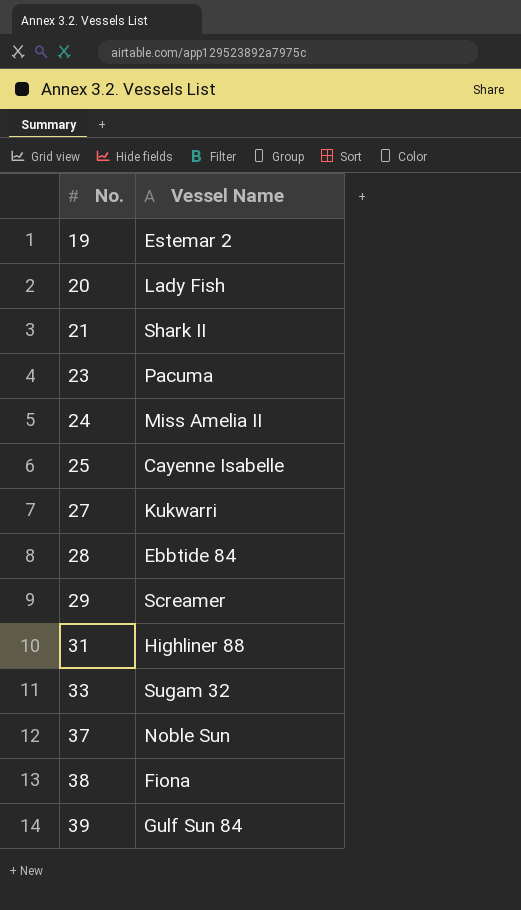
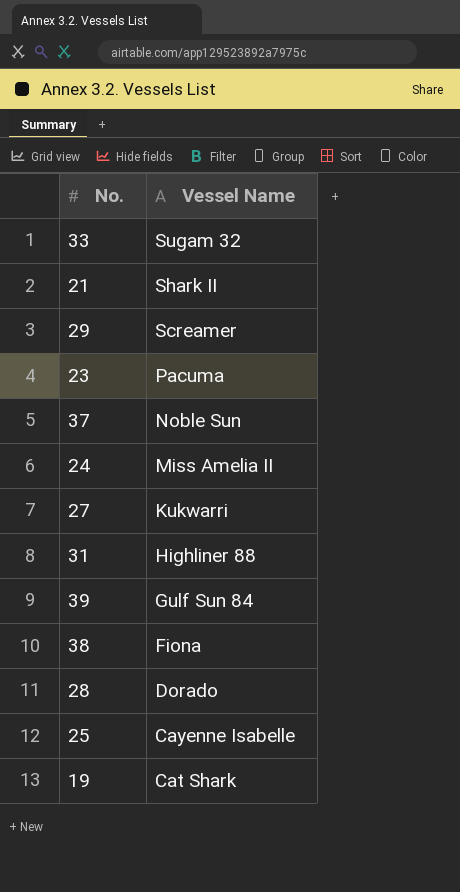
row order: No. ascending -> Vessel Name descending
row 20: Lady Fish -> none
28 | Vessel Name: Ebbtide 84 -> Dorado
19 | Vessel Name: Estemar 2 -> Cat Shark

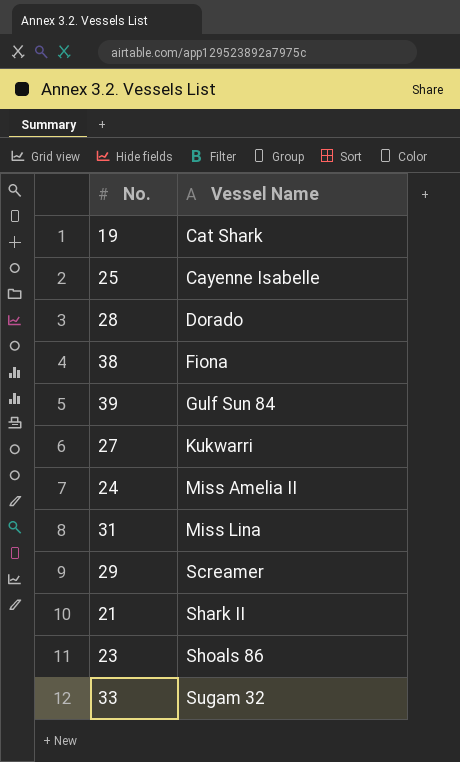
row order: Vessel Name descending -> Vessel Name ascending
row 37: Noble Sun -> none
31 | Vessel Name: Highliner 88 -> Miss Lina
23 | Vessel Name: Pacuma -> Shoals 86

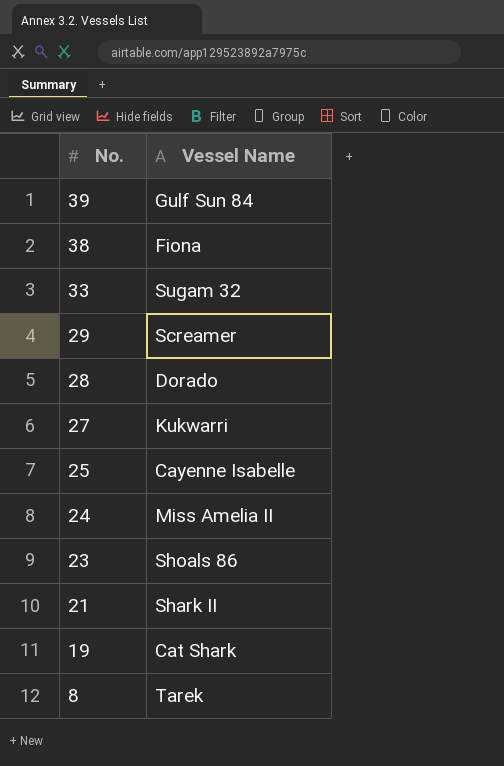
row order: Vessel Name ascending -> No. descending
row 31: Miss Lina -> none
row 8: none -> Tarek

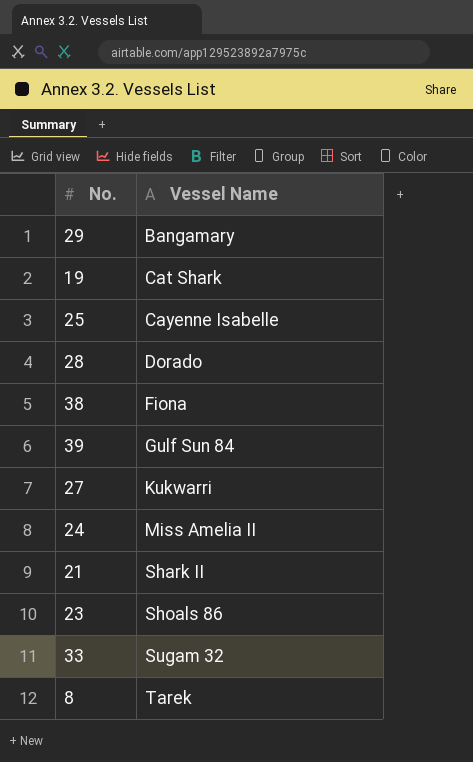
row order: No. descending -> Vessel Name ascending
29 | Vessel Name: Screamer -> Bangamary

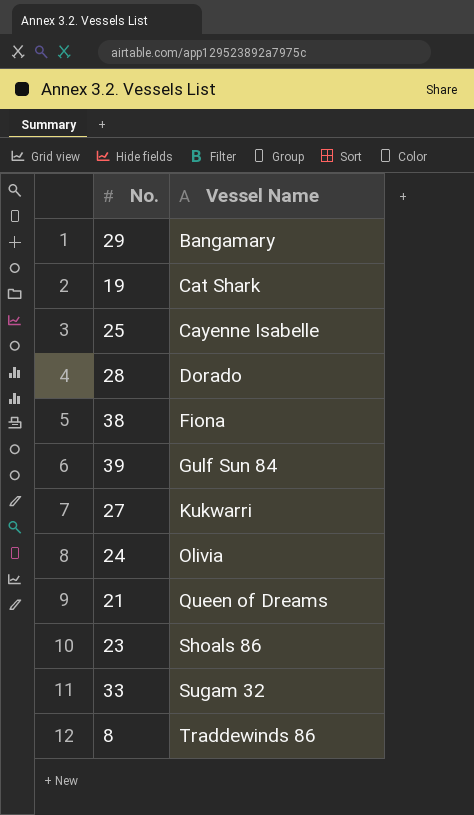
24 | Vessel Name: Miss Amelia II -> Olivia
21 | Vessel Name: Shark II -> Queen of Dreams
8 | Vessel Name: Tarek -> Traddewinds 86

